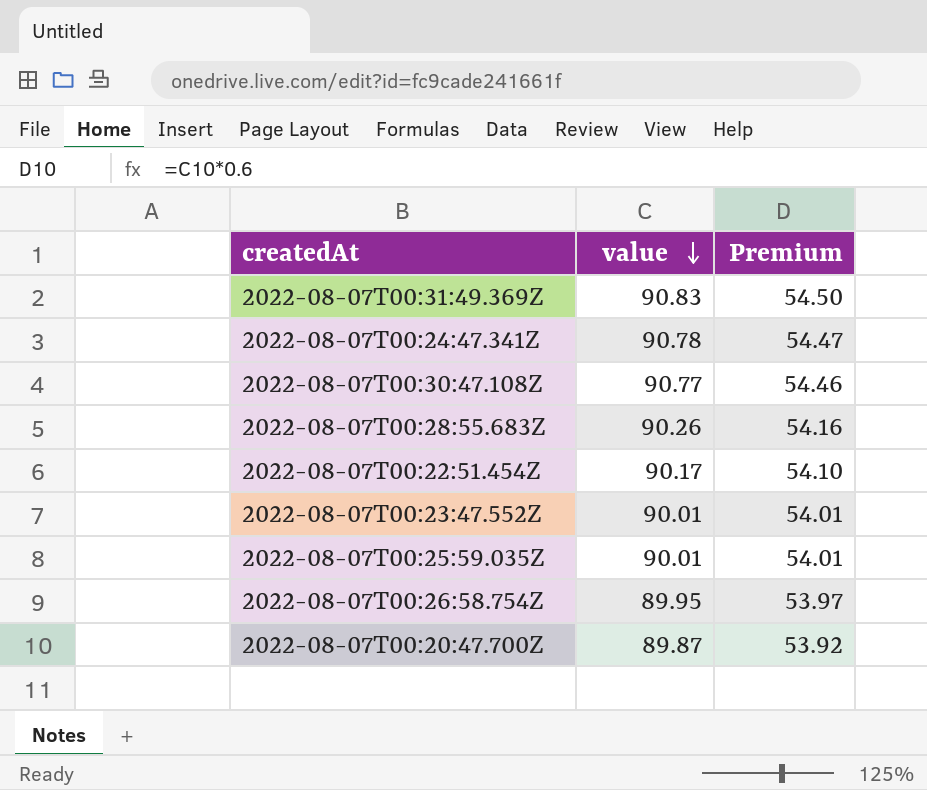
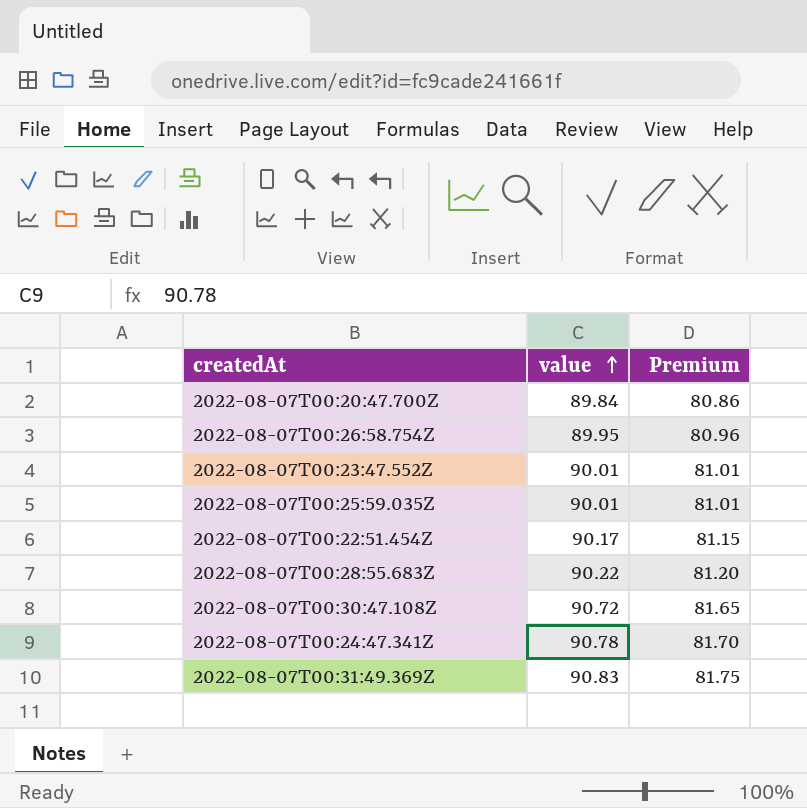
row order: value descending -> value ascending
column Premium | formula: [value] * 0.6 -> [value] * 0.9
2022-08-07T00:20:47.700Z | value: 89.87 -> 89.84
2022-08-07T00:28:55.683Z | value: 90.26 -> 90.22
2022-08-07T00:30:47.108Z | value: 90.77 -> 90.72

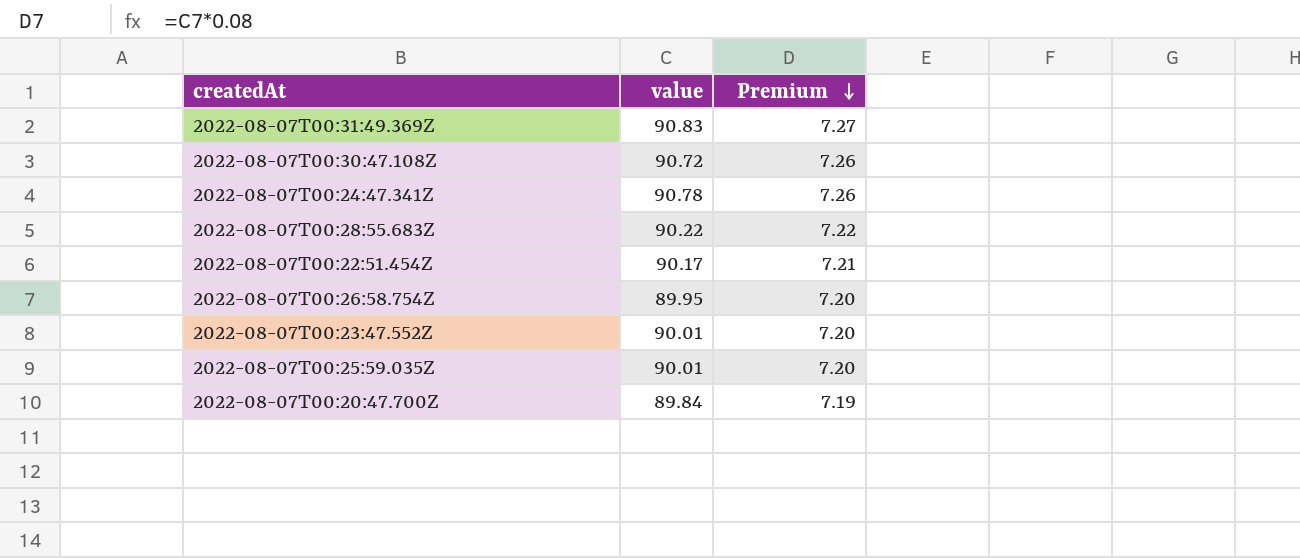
row order: value ascending -> Premium descending
column Premium | formula: [value] * 0.9 -> [value] * 0.08

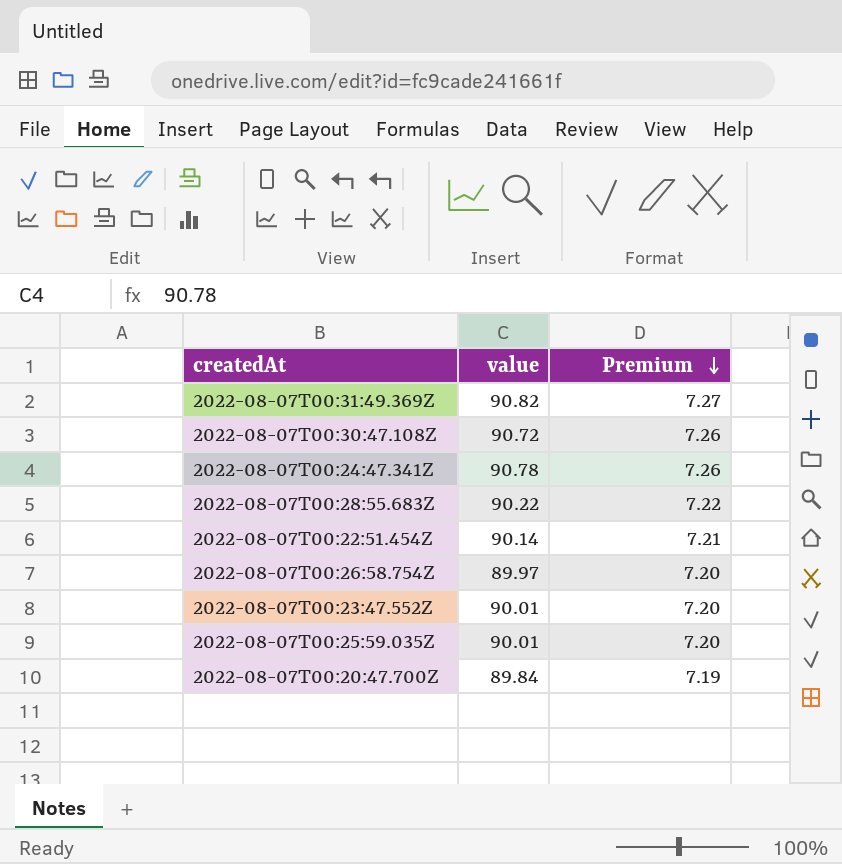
2022-08-07T00:31:49.369Z | value: 90.83 -> 90.82
2022-08-07T00:22:51.454Z | value: 90.17 -> 90.14
2022-08-07T00:26:58.754Z | value: 89.95 -> 89.97

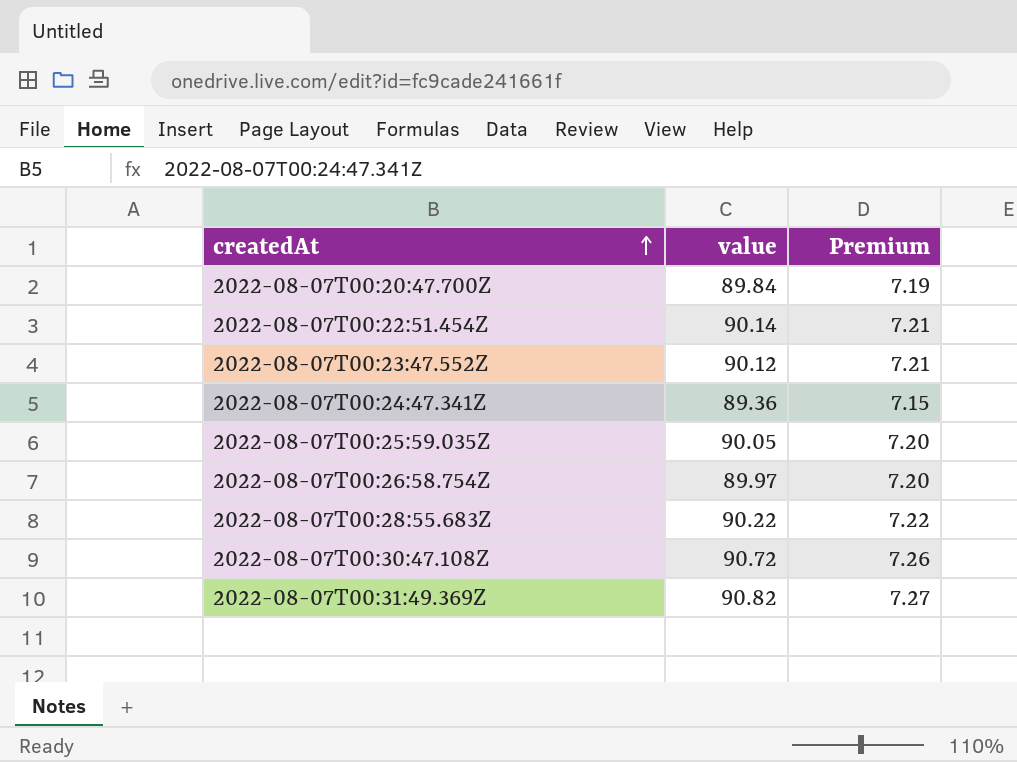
row order: Premium descending -> createdAt ascending
2022-08-07T00:23:47.552Z | value: 90.01 -> 90.12
2022-08-07T00:23:47.552Z | Premium: 7.20 -> 7.21
2022-08-07T00:24:47.341Z | value: 90.78 -> 89.36
2022-08-07T00:24:47.341Z | Premium: 7.26 -> 7.15
2022-08-07T00:25:59.035Z | value: 90.01 -> 90.05

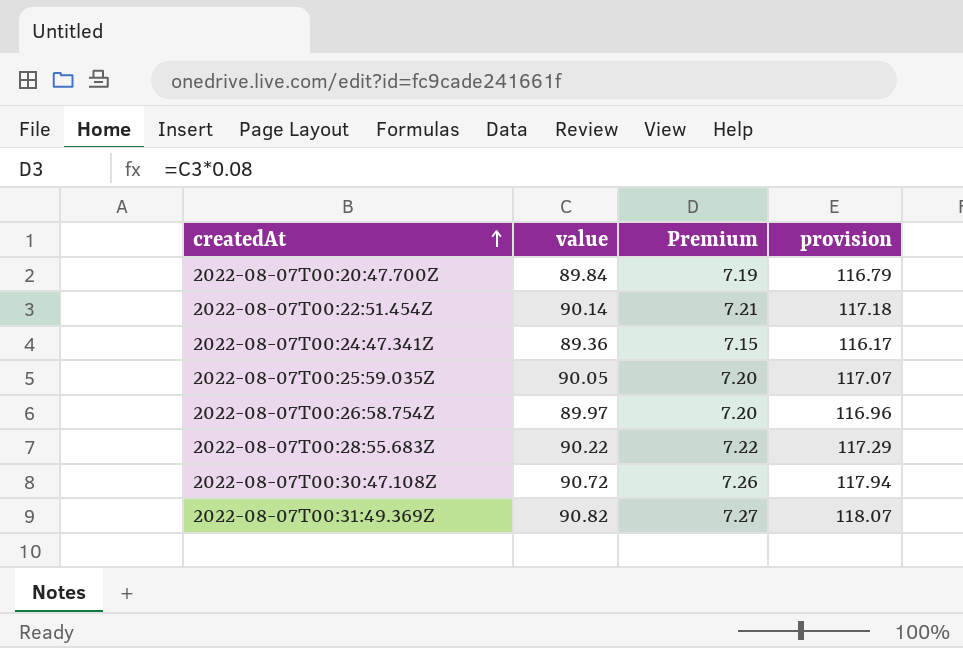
column provision | formula: none -> [value] * 1.3
row 2022-08-07T00:23:47.552Z: 90.12 | 7.21 -> none

